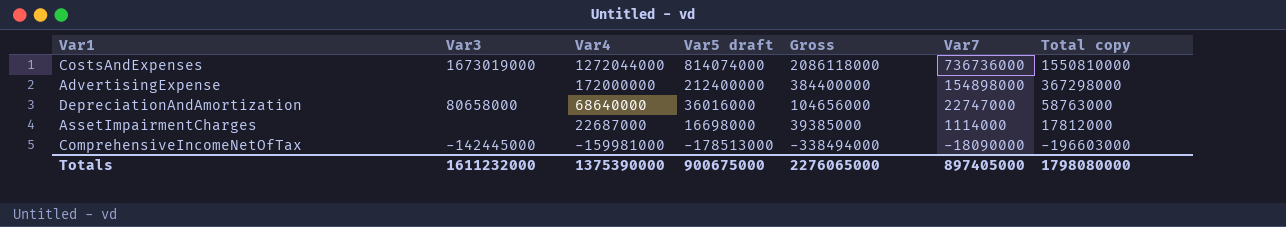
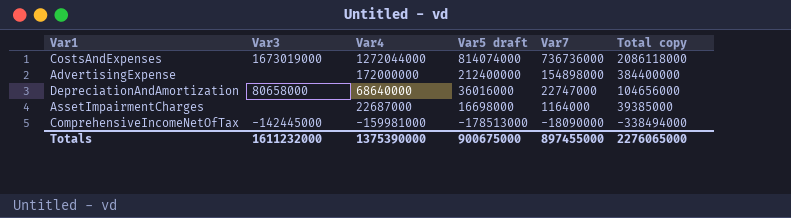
column Gross | formula: [Var4] + [Var5 draft] -> none
column Total copy | formula: [Var5 draft] + [Var7] -> [Var4] + [Var5 draft]
AssetImpairmentCharges | Var7: 1114000 -> 1164000
Totals | Var7: 897405000 -> 897455000
Totals | Total copy: 1798080000 -> 2276065000

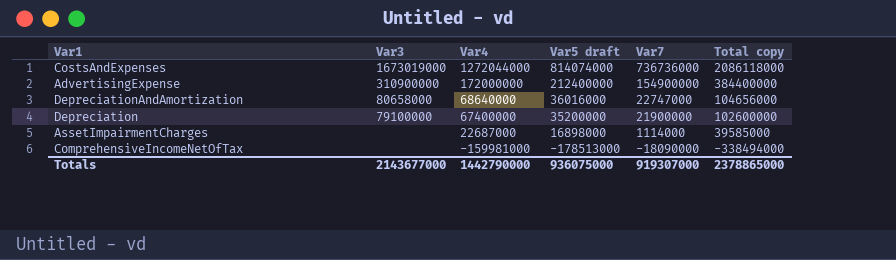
AdvertisingExpense | Var3: none -> 310900000
AdvertisingExpense | Var7: 154898000 -> 154900000
row Depreciation: none -> 79100000 | 67400000 | 35200000 | 21900000 | 102600000
AssetImpairmentCharges | Var5 draft: 16698000 -> 16898000
AssetImpairmentCharges | Var7: 1164000 -> 1114000
AssetImpairmentCharges | Total copy: 39385000 -> 39585000
ComprehensiveIncomeNetOfTax | Var3: -142445000 -> none
Totals | Var3: 1611232000 -> 2143677000
Totals | Var4: 1375390000 -> 1442790000
Totals | Var5 draft: 900675000 -> 936075000
Totals | Var7: 897455000 -> 919307000
Totals | Total copy: 2276065000 -> 2378865000

